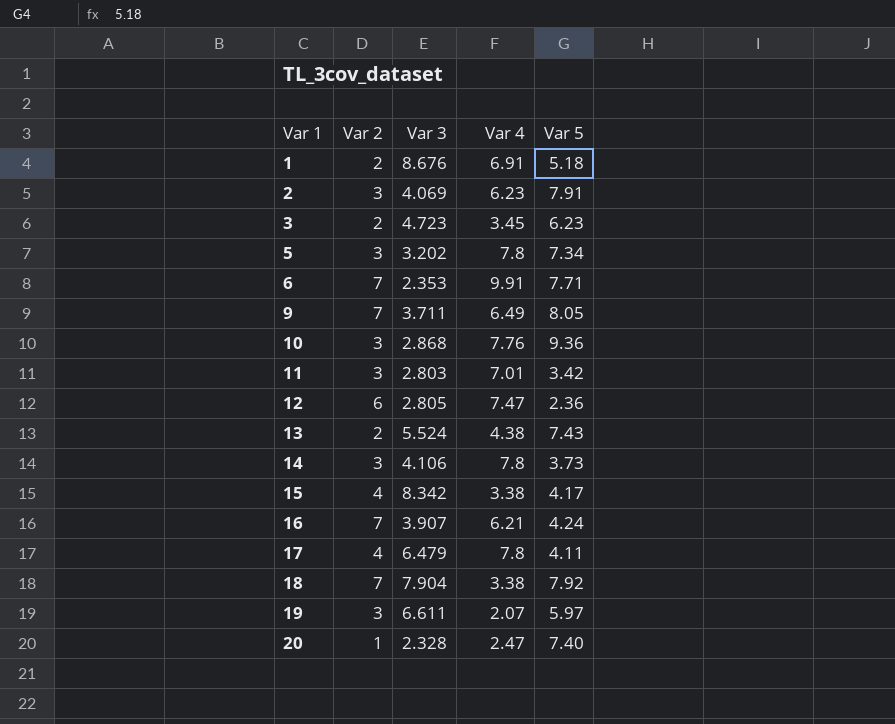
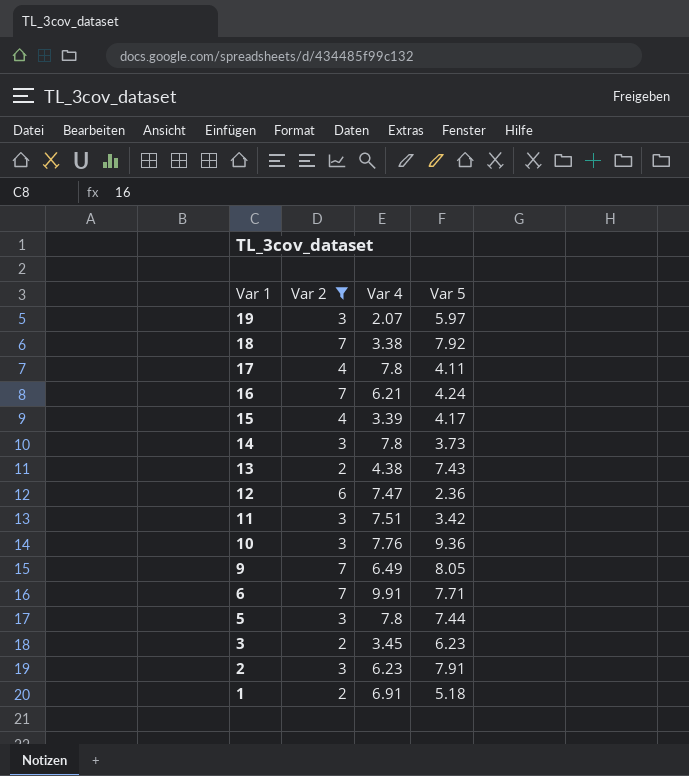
filter: none -> Var 2 != 1
row order: Var 1 ascending -> Var 1 descending
column Var 3 | position: 3 -> none
15 | Var 4: 3.38 -> 3.39
11 | Var 4: 7.01 -> 7.51
5 | Var 5: 7.34 -> 7.44

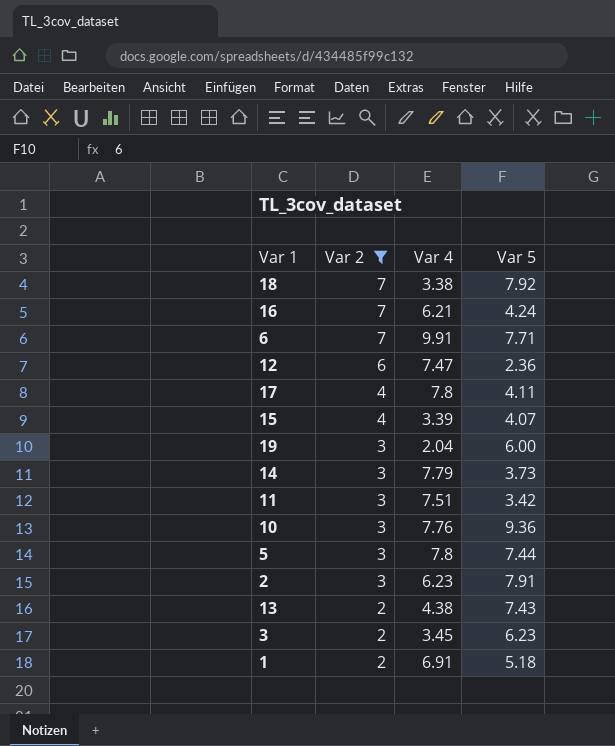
row order: Var 1 descending -> Var 2 descending
row 9: 7 | 6.49 | 8.05 -> none
15 | Var 5: 4.17 -> 4.07
19 | Var 4: 2.07 -> 2.04
19 | Var 5: 5.97 -> 6.00
14 | Var 4: 7.8 -> 7.79

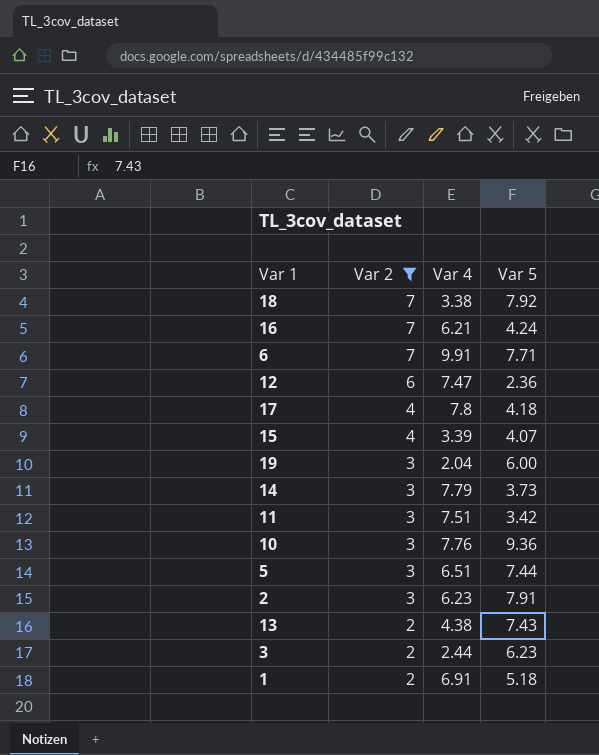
17 | Var 5: 4.11 -> 4.18
5 | Var 4: 7.8 -> 6.51
3 | Var 4: 3.45 -> 2.44

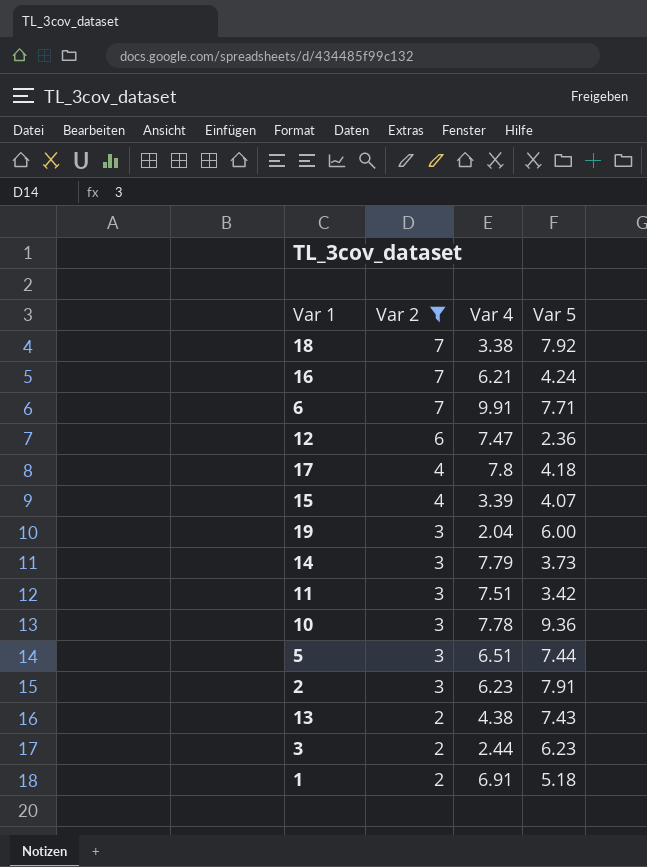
10 | Var 4: 7.76 -> 7.78

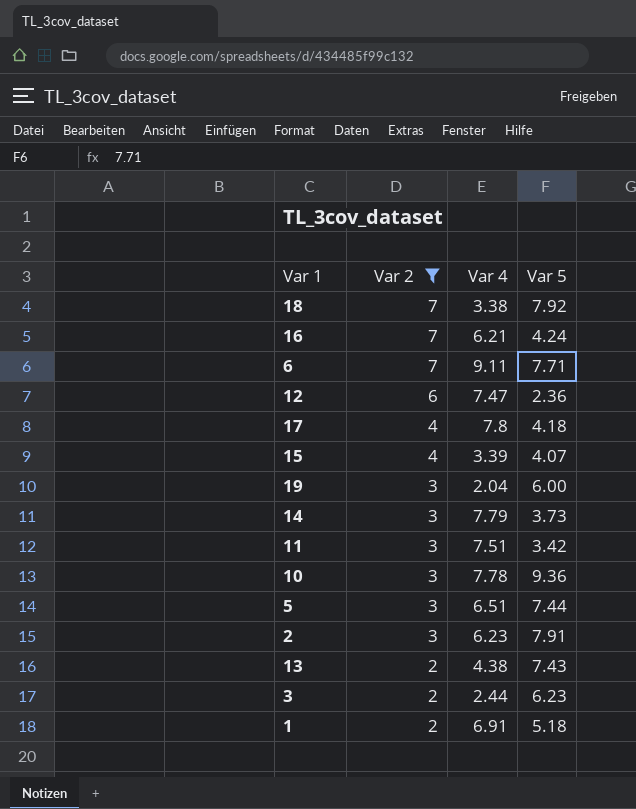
6 | Var 4: 9.91 -> 9.11

